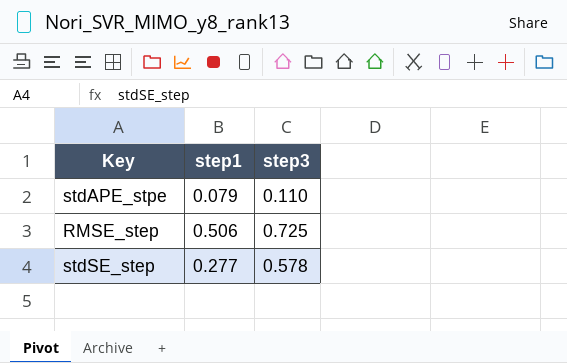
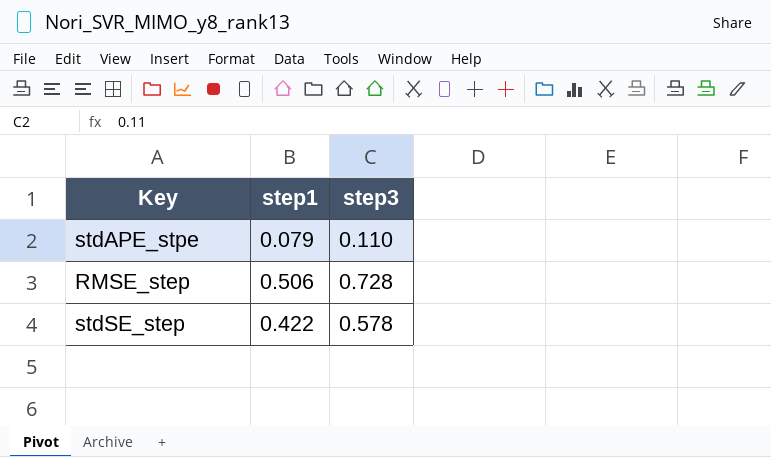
RMSE_step | step3: 0.725 -> 0.728
stdSE_step | step1: 0.277 -> 0.422

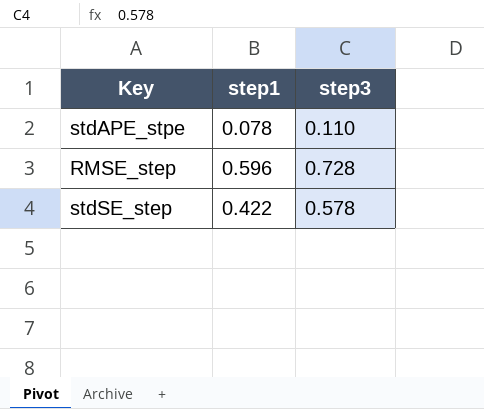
stdAPE_stpe | step1: 0.079 -> 0.078
RMSE_step | step1: 0.506 -> 0.596

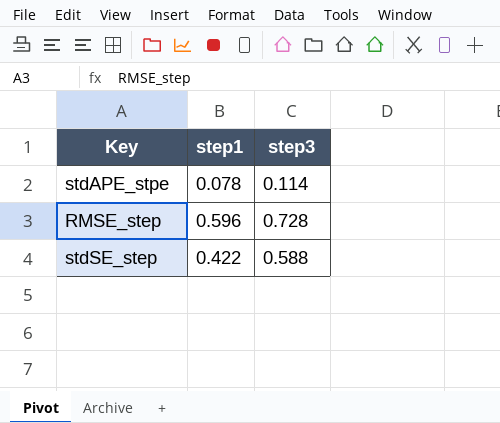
stdAPE_stpe | step3: 0.110 -> 0.114
stdSE_step | step3: 0.578 -> 0.588

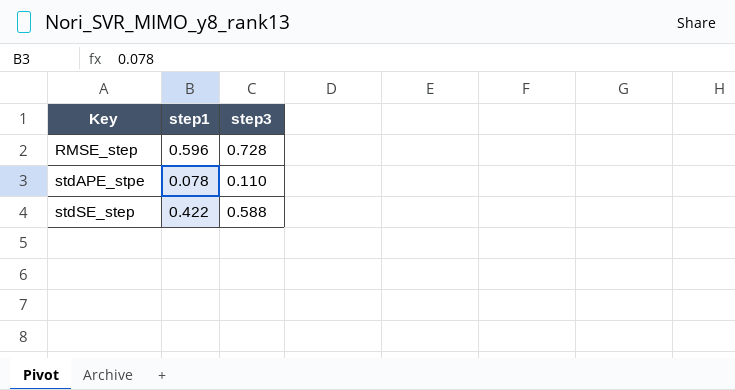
row order: none -> Key ascending
stdAPE_stpe | step3: 0.114 -> 0.110

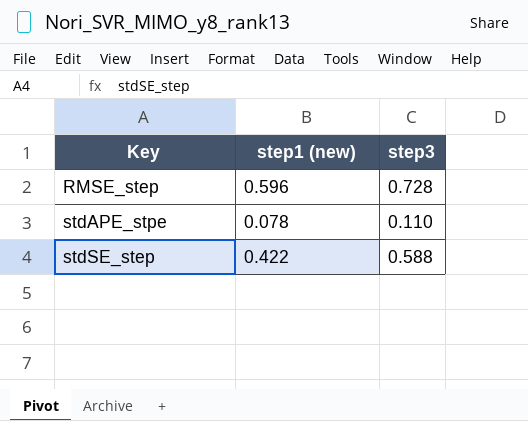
column name: step1 -> step1 (new)

